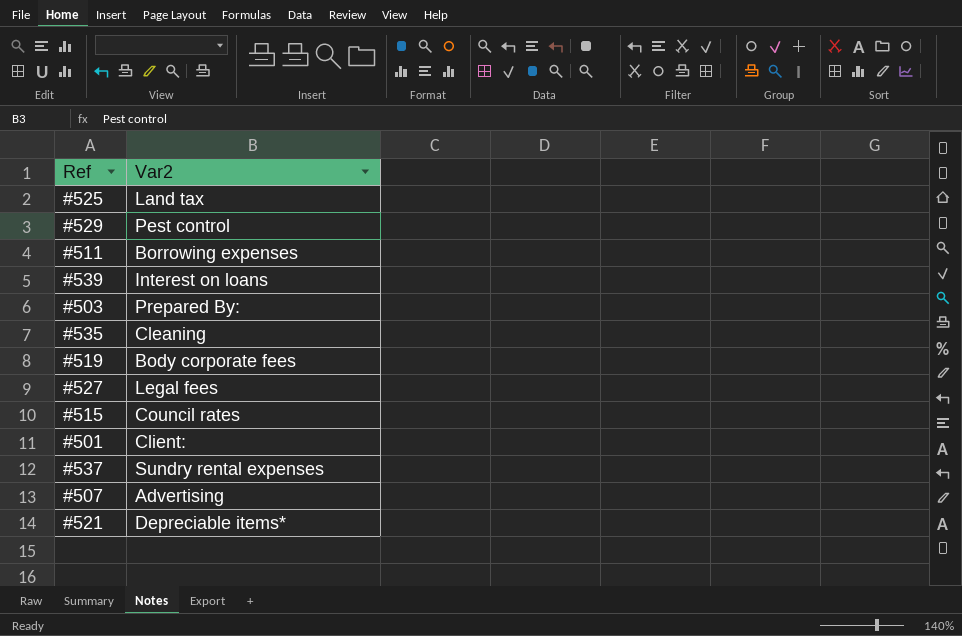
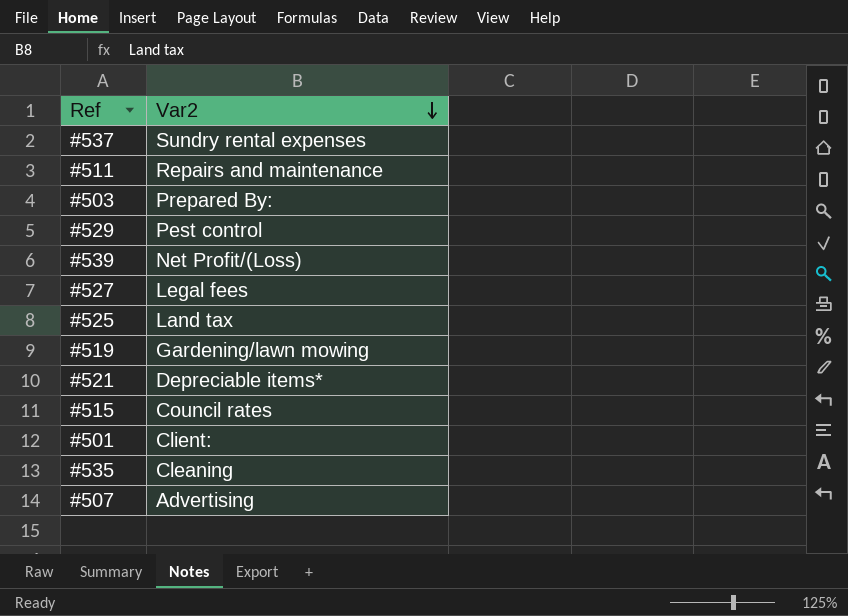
row order: none -> Var2 descending
#511 | Var2: Borrowing expenses -> Repairs and maintenance
#539 | Var2: Interest on loans -> Net Profit/(Loss)
#519 | Var2: Body corporate fees -> Gardening/lawn mowing

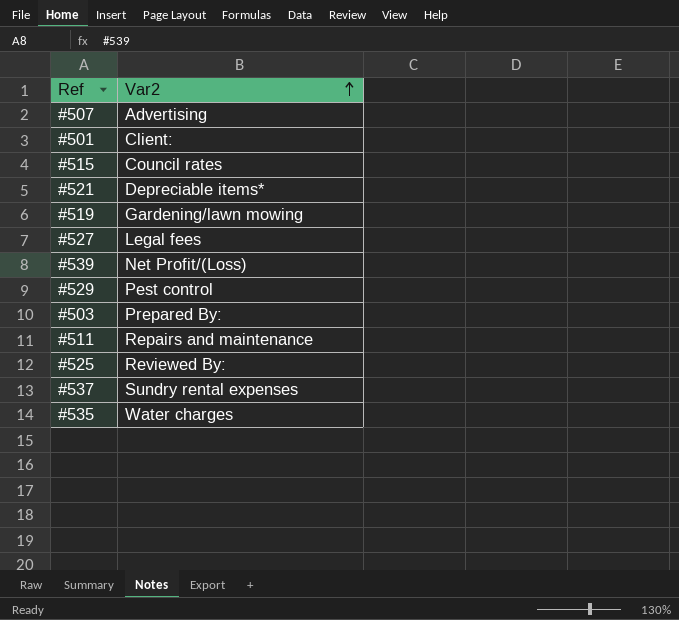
row order: Var2 descending -> Var2 ascending
#525 | Var2: Land tax -> Reviewed By:
#535 | Var2: Cleaning -> Water charges

